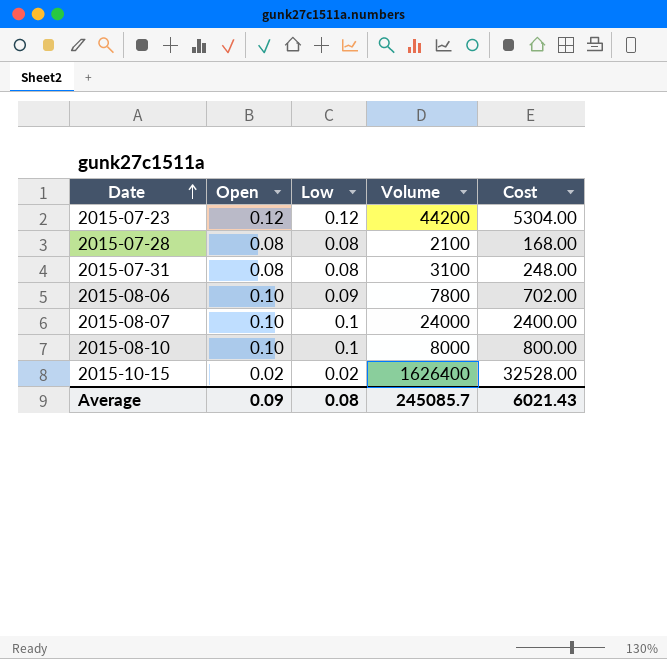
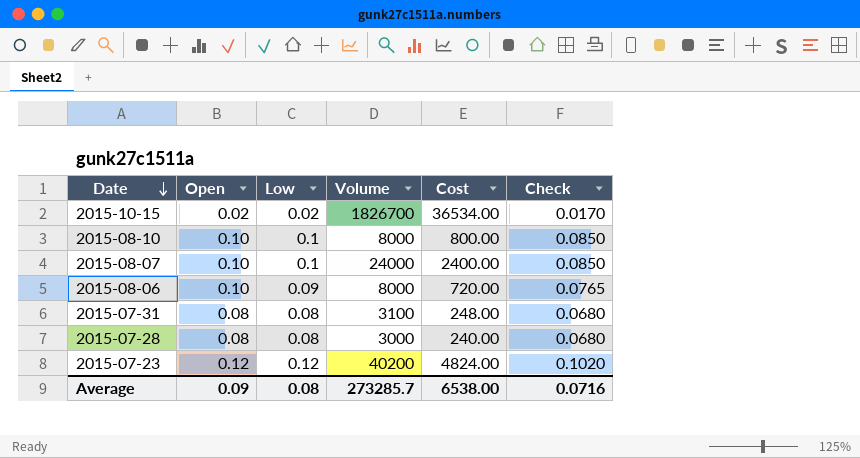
row order: Date ascending -> Date descending
column Check | formula: none -> [Low] * 0.85
2015-10-15 | Volume: 1626400 -> 1826700
2015-10-15 | Cost: 32528.00 -> 36534.00
2015-08-06 | Volume: 7800 -> 8000
2015-08-06 | Cost: 702.00 -> 720.00
2015-07-28 | Volume: 2100 -> 3000
2015-07-28 | Cost: 168.00 -> 240.00
2015-07-23 | Volume: 44200 -> 40200
2015-07-23 | Cost: 5304.00 -> 4824.00
Average | Volume: 245085.7 -> 273285.7
Average | Cost: 6021.43 -> 6538.00

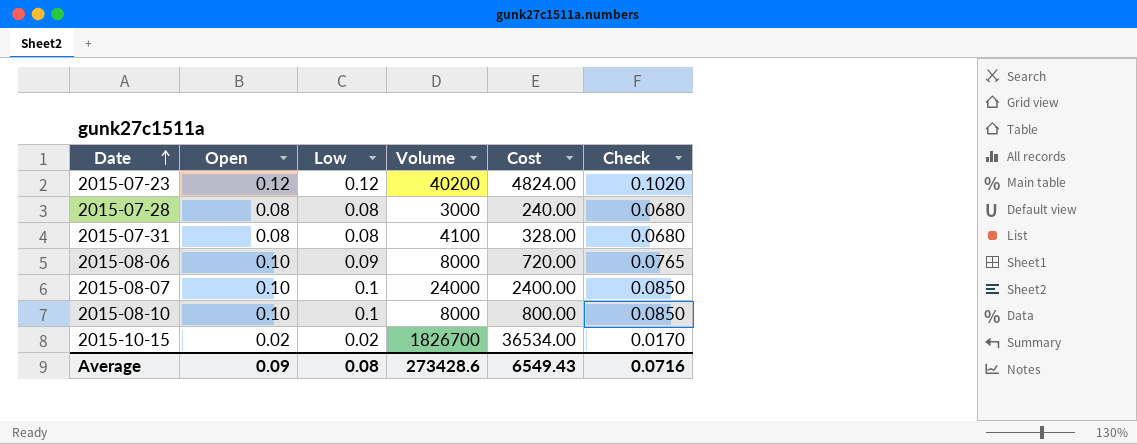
row order: Date descending -> Date ascending
2015-07-31 | Volume: 3100 -> 4100
2015-07-31 | Cost: 248.00 -> 328.00
Average | Volume: 273285.7 -> 273428.6
Average | Cost: 6538.00 -> 6549.43

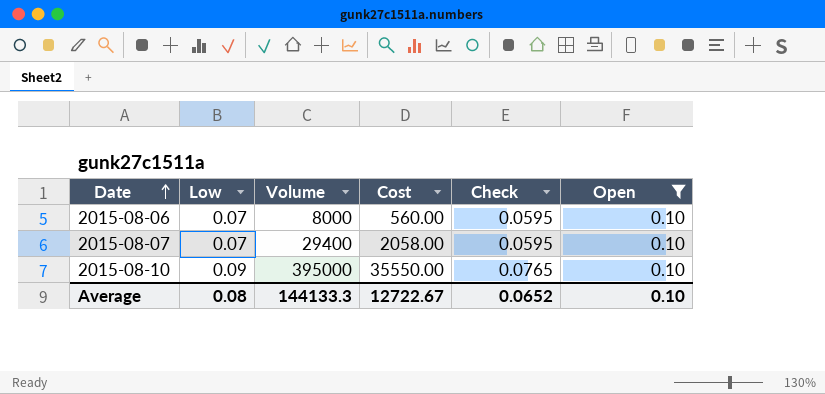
filter: none -> Open = 0.10
column Open | position: 2 -> 6
2015-08-06 | Low: 0.09 -> 0.07
2015-08-06 | Cost: 720.00 -> 560.00
2015-08-06 | Check: 0.0765 -> 0.0595
2015-08-07 | Low: 0.1 -> 0.07
2015-08-07 | Volume: 24000 -> 29400
2015-08-07 | Cost: 2400.00 -> 2058.00
2015-08-07 | Check: 0.0850 -> 0.0595
2015-08-10 | Low: 0.1 -> 0.09
2015-08-10 | Volume: 8000 -> 395000
2015-08-10 | Cost: 800.00 -> 35550.00
2015-08-10 | Check: 0.0850 -> 0.0765
Average | Volume: 273428.6 -> 144133.3
Average | Cost: 6549.43 -> 12722.67
Average | Check: 0.0716 -> 0.0652
Average | Open: 0.09 -> 0.10

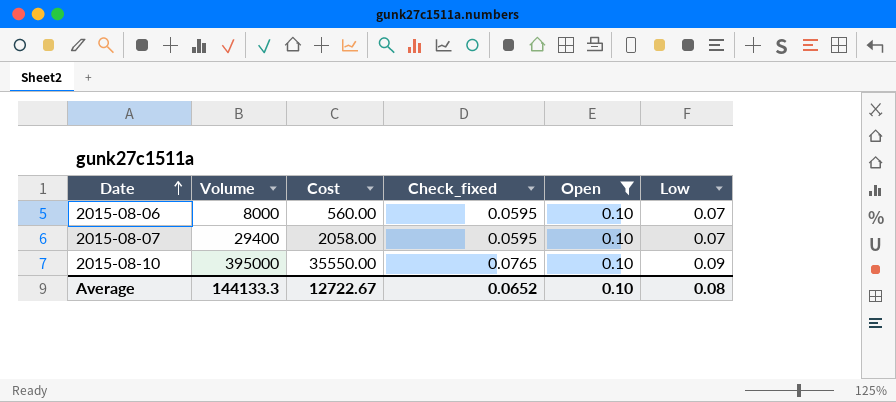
column name: Check -> Check_fixed
column Low | position: 2 -> 6

